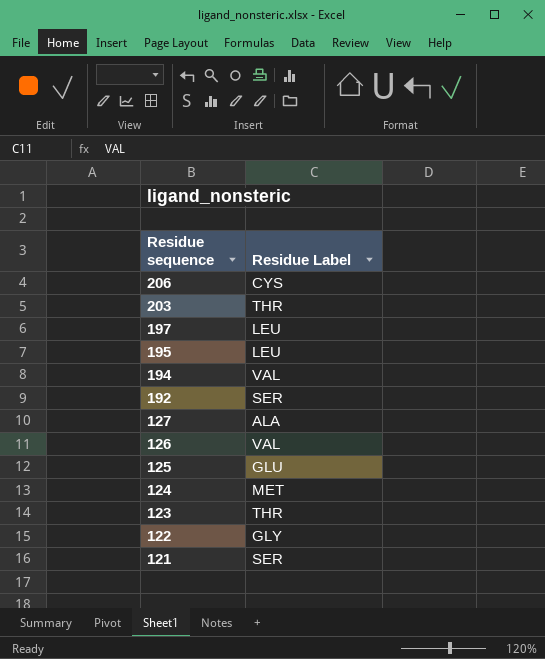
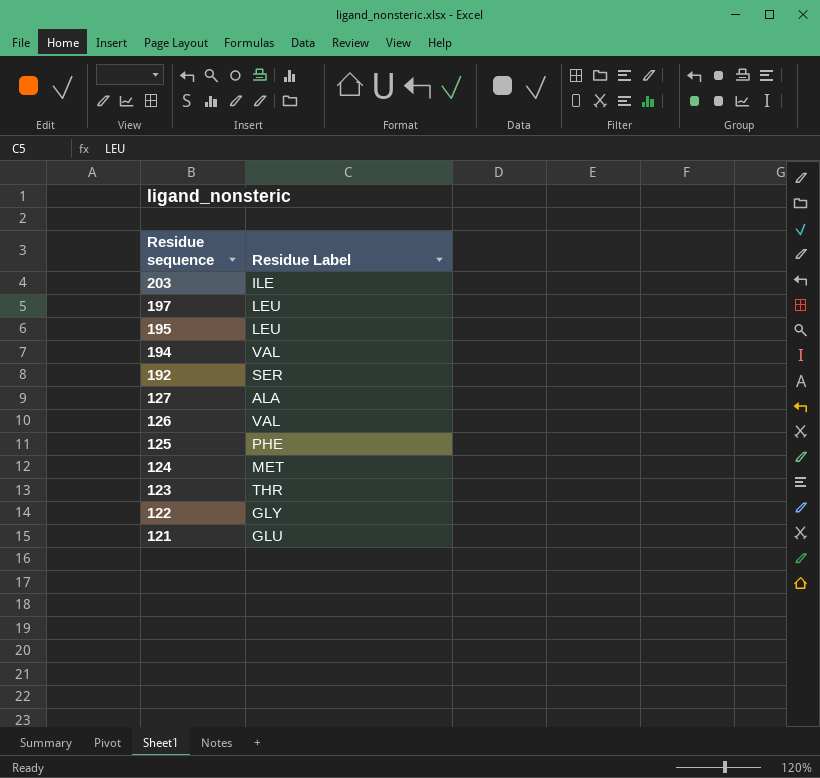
row 206: CYS -> none
203 | Residue Label: THR -> ILE
125 | Residue Label: GLU -> PHE
121 | Residue Label: SER -> GLU

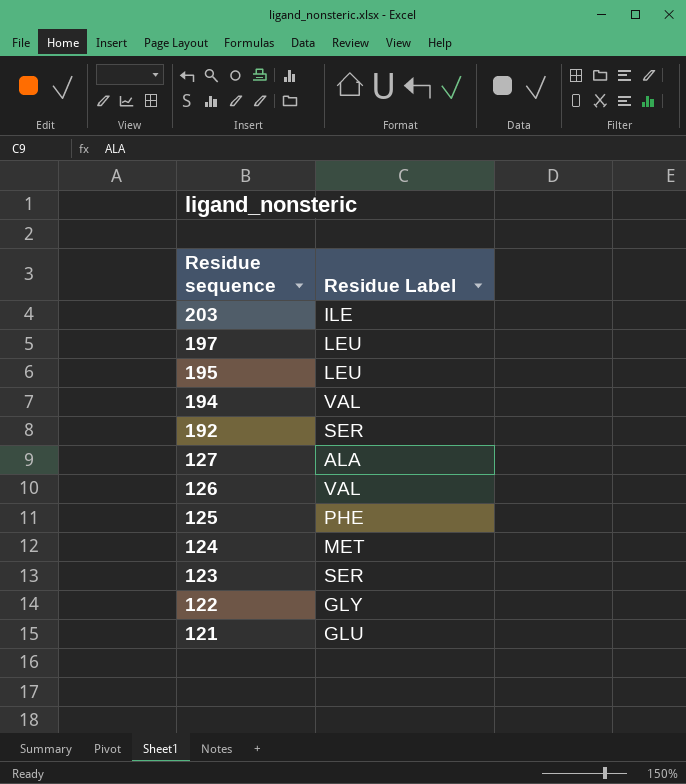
123 | Residue Label: THR -> SER

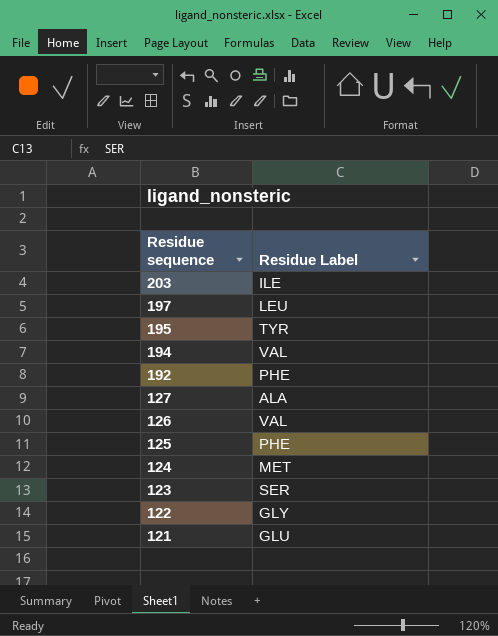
195 | Residue Label: LEU -> TYR
192 | Residue Label: SER -> PHE

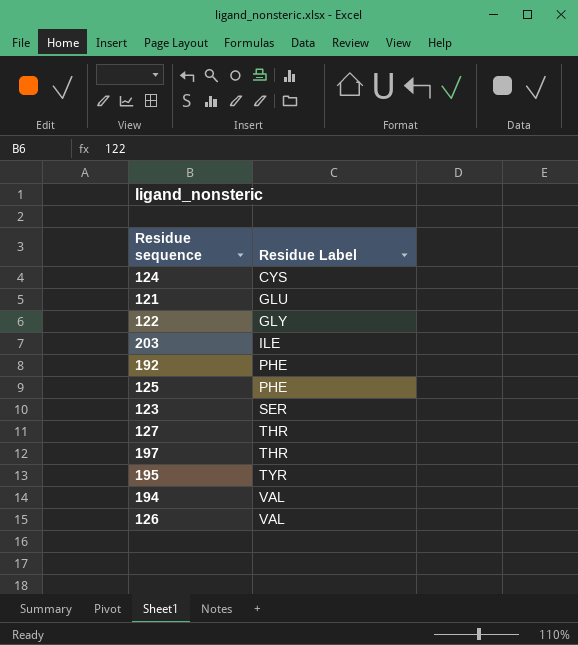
row order: Residue sequence descending -> Residue Label ascending
124 | Residue Label: MET -> CYS
127 | Residue Label: ALA -> THR
197 | Residue Label: LEU -> THR

